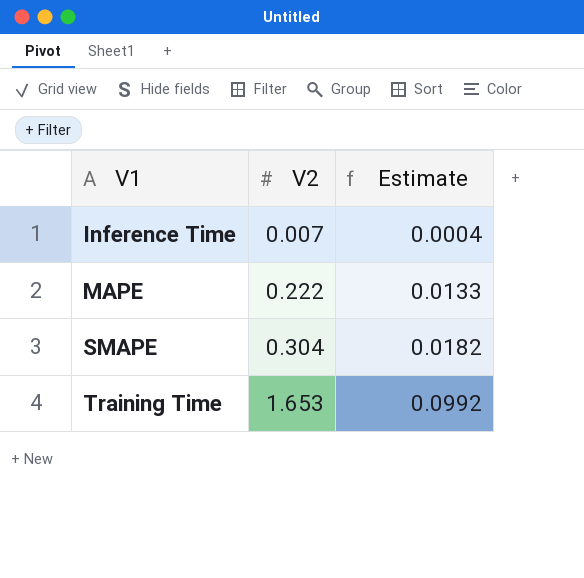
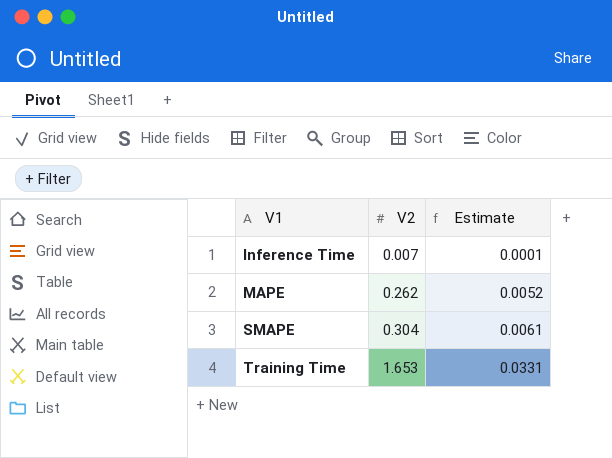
column Estimate | formula: [V2] * 0.06 -> [V2] * 0.02
MAPE | V2: 0.222 -> 0.262

